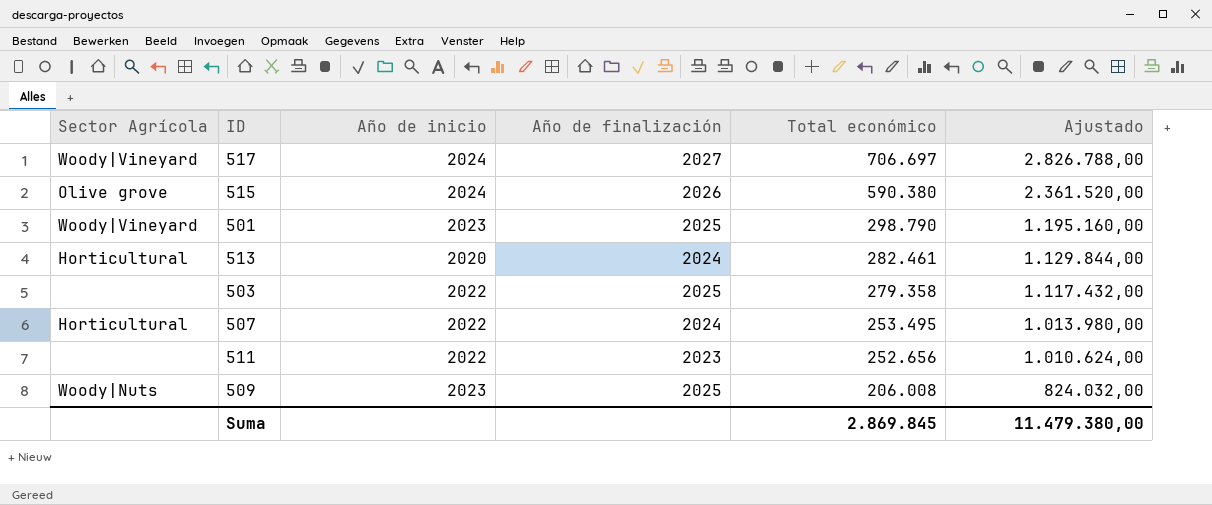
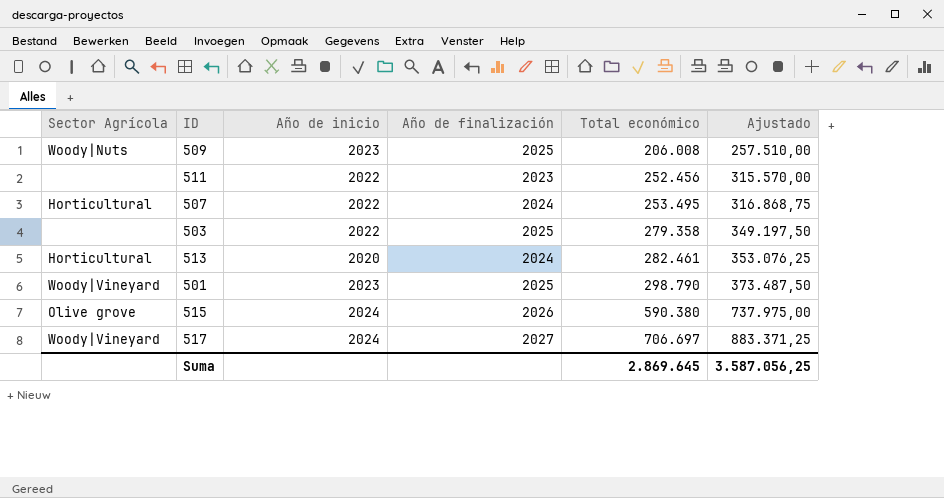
row order: Total económico descending -> Total económico ascending
column Ajustado | formula: [Total económico] * 4 -> [Total económico] * 1,25
511 | Total económico: 252.656 -> 252.456
Suma | Total económico: 2.869.845 -> 2.869.645
Suma | Ajustado: 11.479.380,00 -> 3.587.056,25

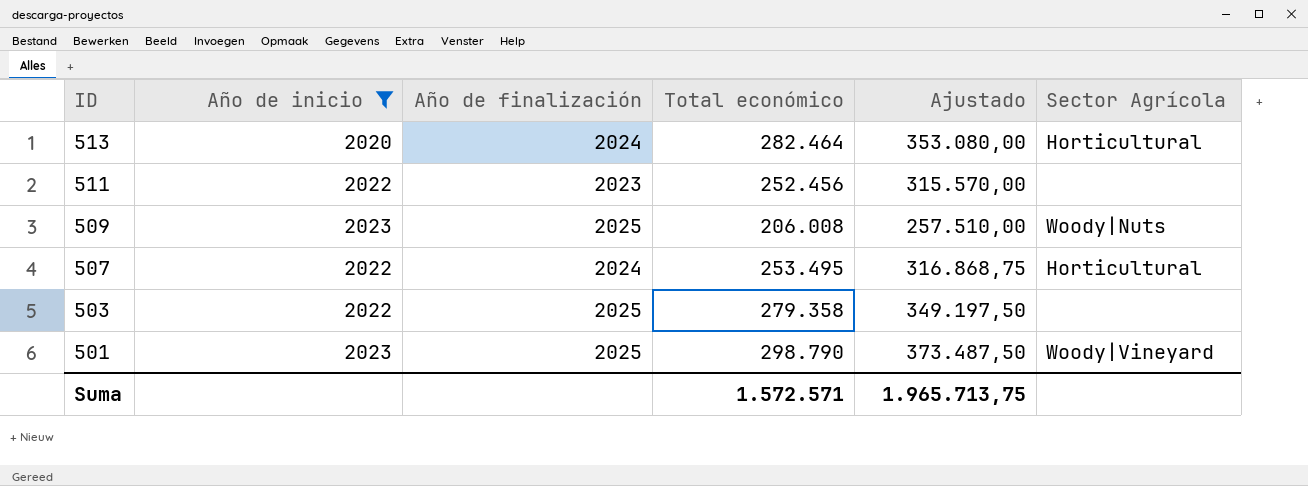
filter: none -> Año de inicio != 2024
row order: Total económico ascending -> ID descending
column Sector Agrícola | position: 1 -> 6
513 | Total económico: 282.461 -> 282.464
513 | Ajustado: 353.076,25 -> 353.080,00
Suma | Total económico: 2.869.645 -> 1.572.571
Suma | Ajustado: 3.587.056,25 -> 1.965.713,75

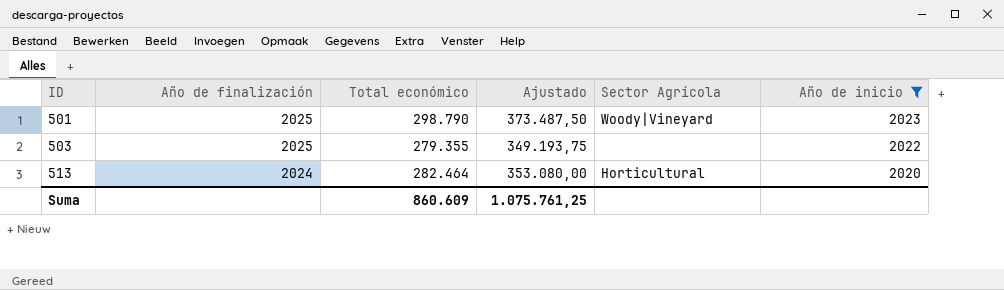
row order: ID descending -> ID ascending
column Año de inicio | position: 2 -> 6
row 511: 2022 | 2023 | 252.456 | 315.570,00 | none -> none
row 509: 2023 | 2025 | 206.008 | 257.510,00 | Woody|Nuts -> none
row 507: 2022 | 2024 | 253.495 | 316.868,75 | Horticultural -> none
503 | Total económico: 279.358 -> 279.355
503 | Ajustado: 349.197,50 -> 349.193,75
Suma | Total económico: 1.572.571 -> 860.609
Suma | Ajustado: 1.965.713,75 -> 1.075.761,25

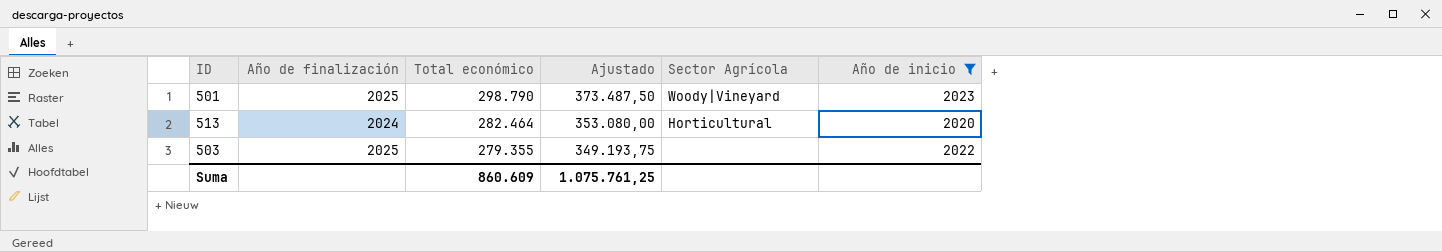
row order: ID ascending -> Total económico descending

